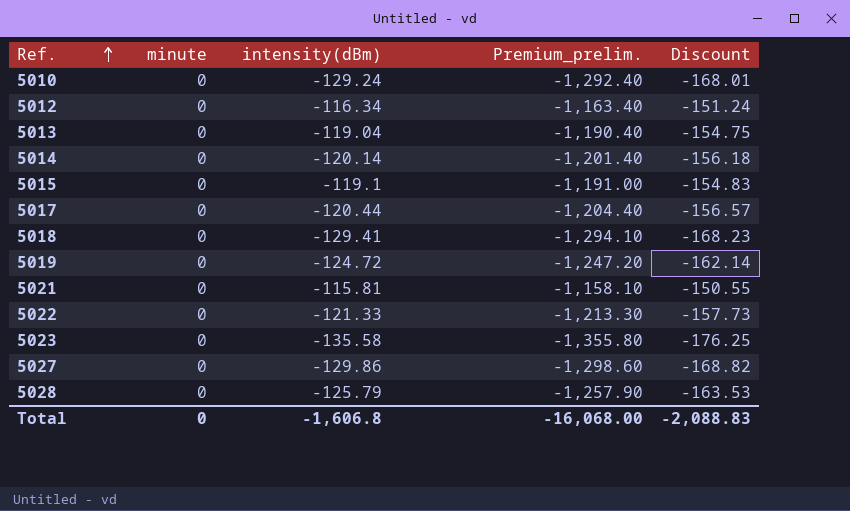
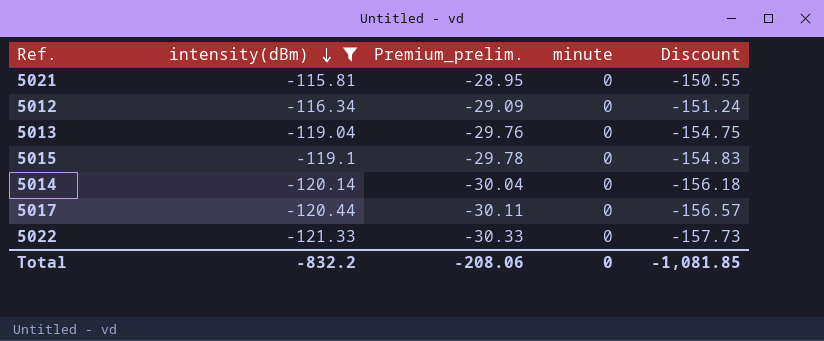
filter: none -> intensity(dBm) >= -121.33
row order: Ref. ascending -> intensity(dBm) descending
column Premium_prelim. | formula: [intensity(dBm)] * 10 -> [intensity(dBm)] * 0.25
column minute | position: 2 -> 4
Total | intensity(dBm): -1,606.8 -> -832.2
Total | Premium_prelim.: -16,068.00 -> -208.06
Total | Discount: -2,088.83 -> -1,081.85

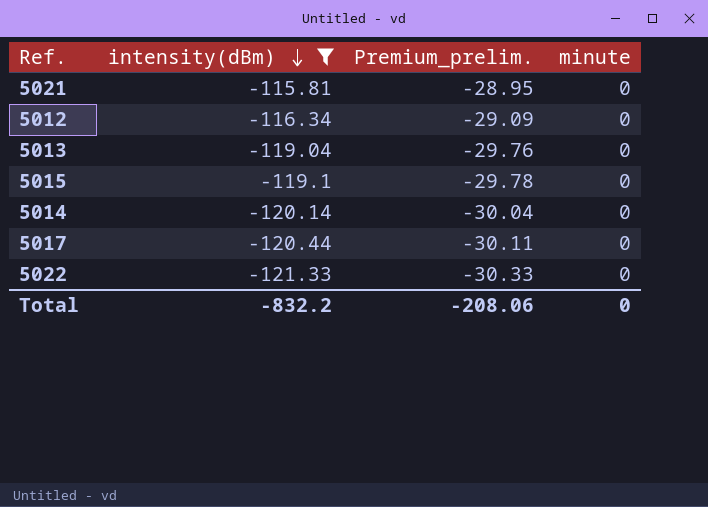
column Discount | formula: [intensity(dBm)] * 1.3 -> none

